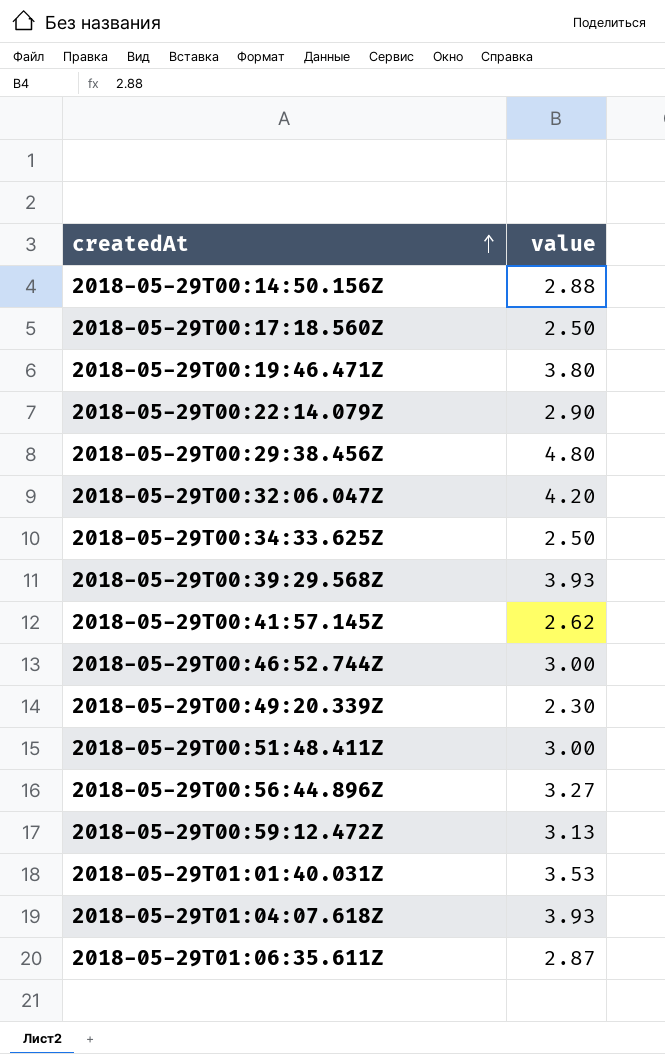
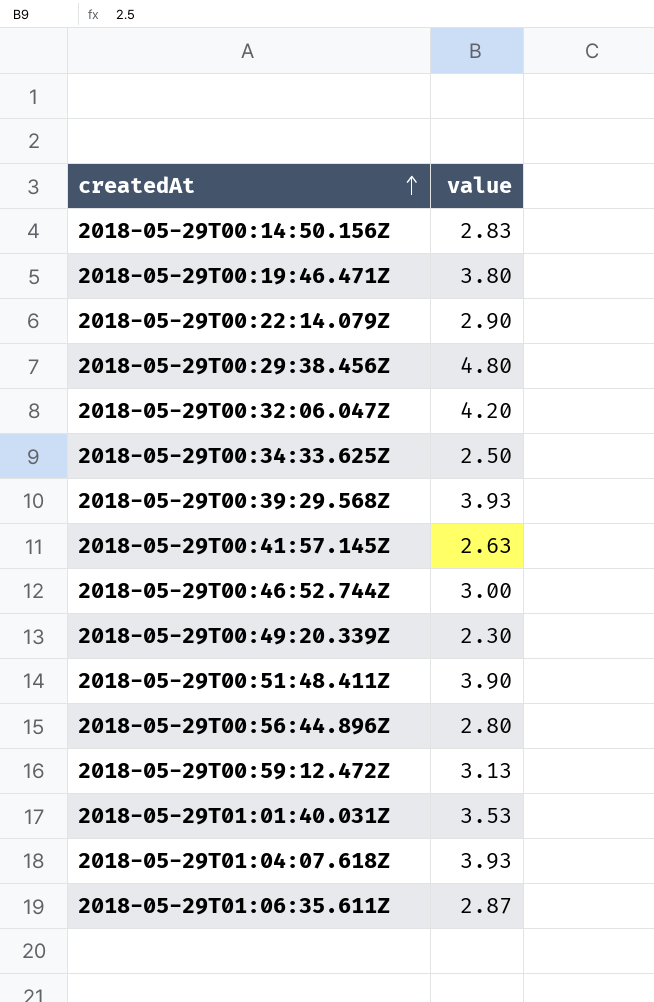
row 2018-05-29T00:17:18.560Z: 2.50 -> none
2018-05-29T00:14:50.156Z | value: 2.88 -> 2.83
2018-05-29T00:41:57.145Z | value: 2.62 -> 2.63
2018-05-29T00:51:48.411Z | value: 3.00 -> 3.90
2018-05-29T00:56:44.896Z | value: 3.27 -> 2.80

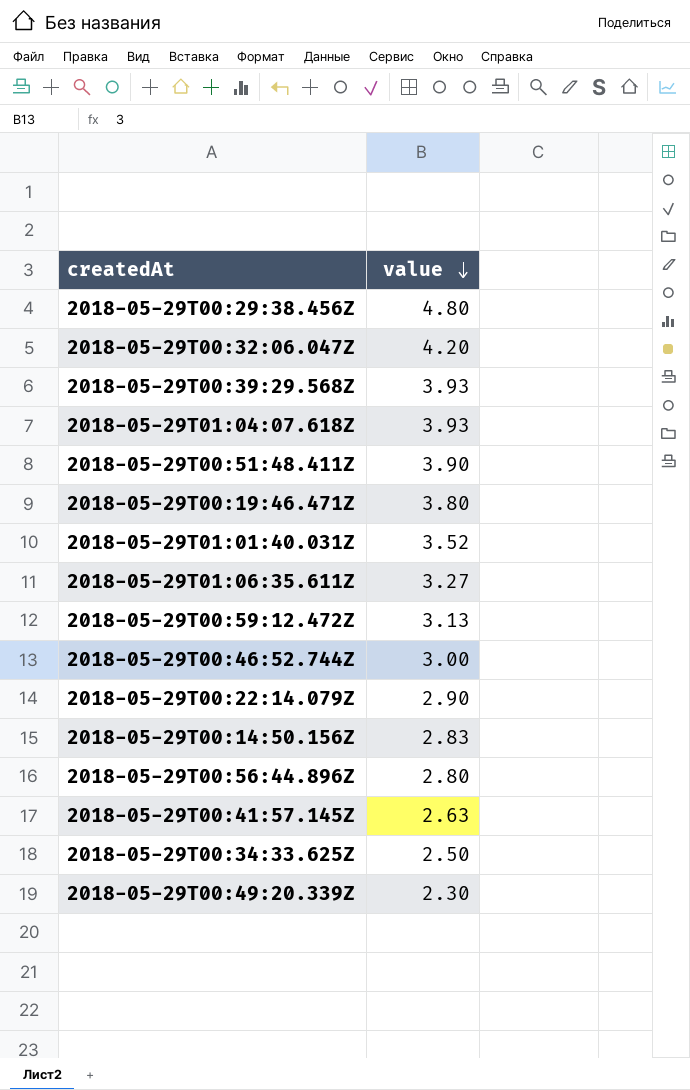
row order: createdAt ascending -> value descending
2018-05-29T01:01:40.031Z | value: 3.53 -> 3.52
2018-05-29T01:06:35.611Z | value: 2.87 -> 3.27

